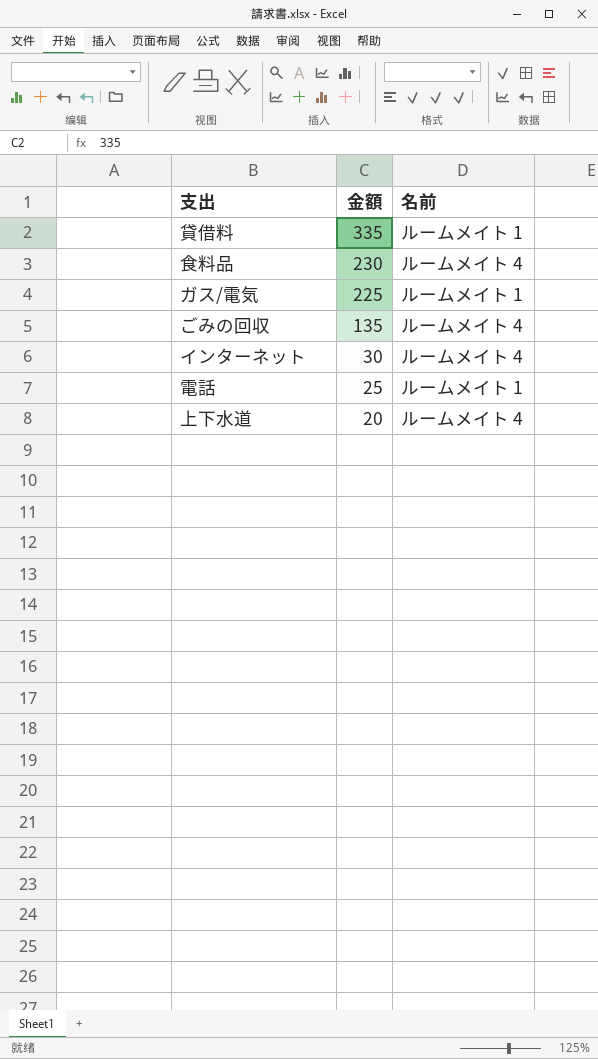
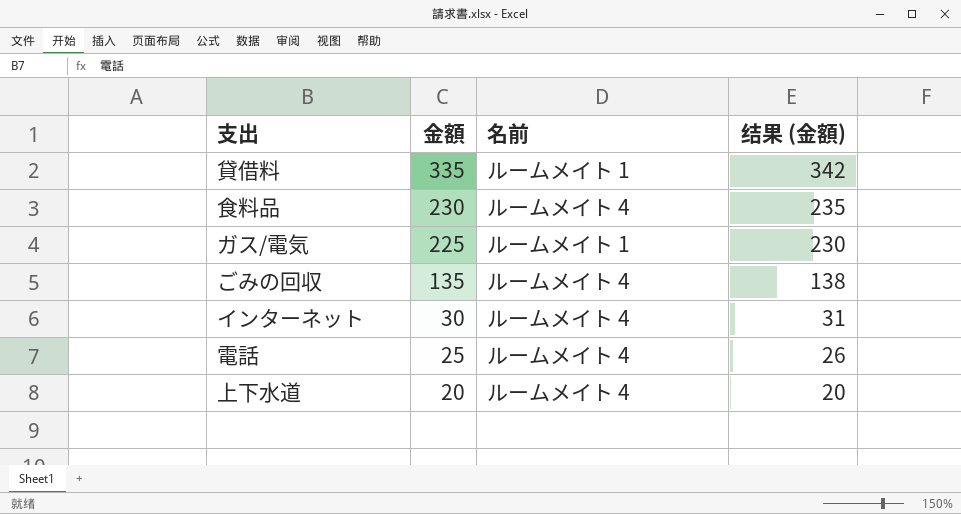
column 结果 (金額) | formula: none -> [金額] * 1.02
電話 | 名前: ルームメイト 1 -> ルームメイト 4

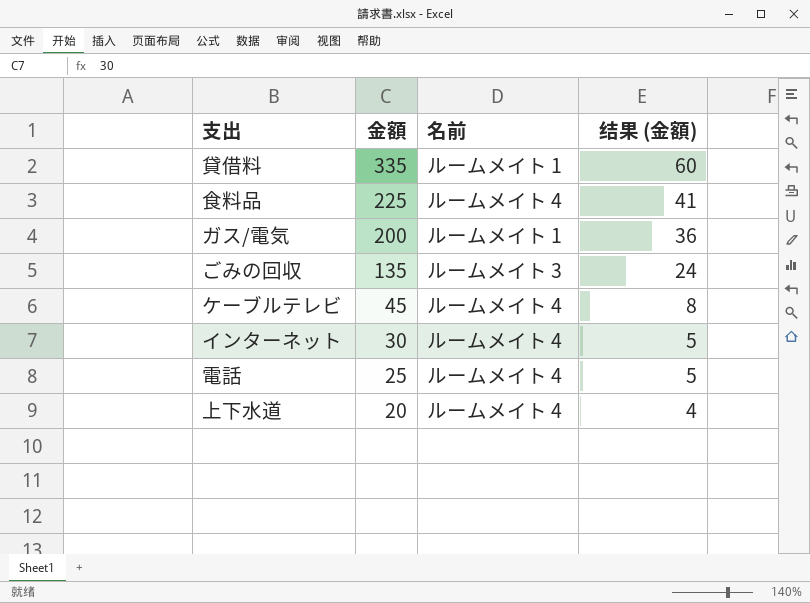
column 结果 (金額) | formula: [金額] * 1.02 -> [金額] * 0.18
食料品 | 金額: 230 -> 225
ガス/電気 | 金額: 225 -> 200
ごみの回収 | 名前: ルームメイト 4 -> ルームメイト 3
row ケーブルテレビ: none -> 45 | ルームメイト 4 | 8

